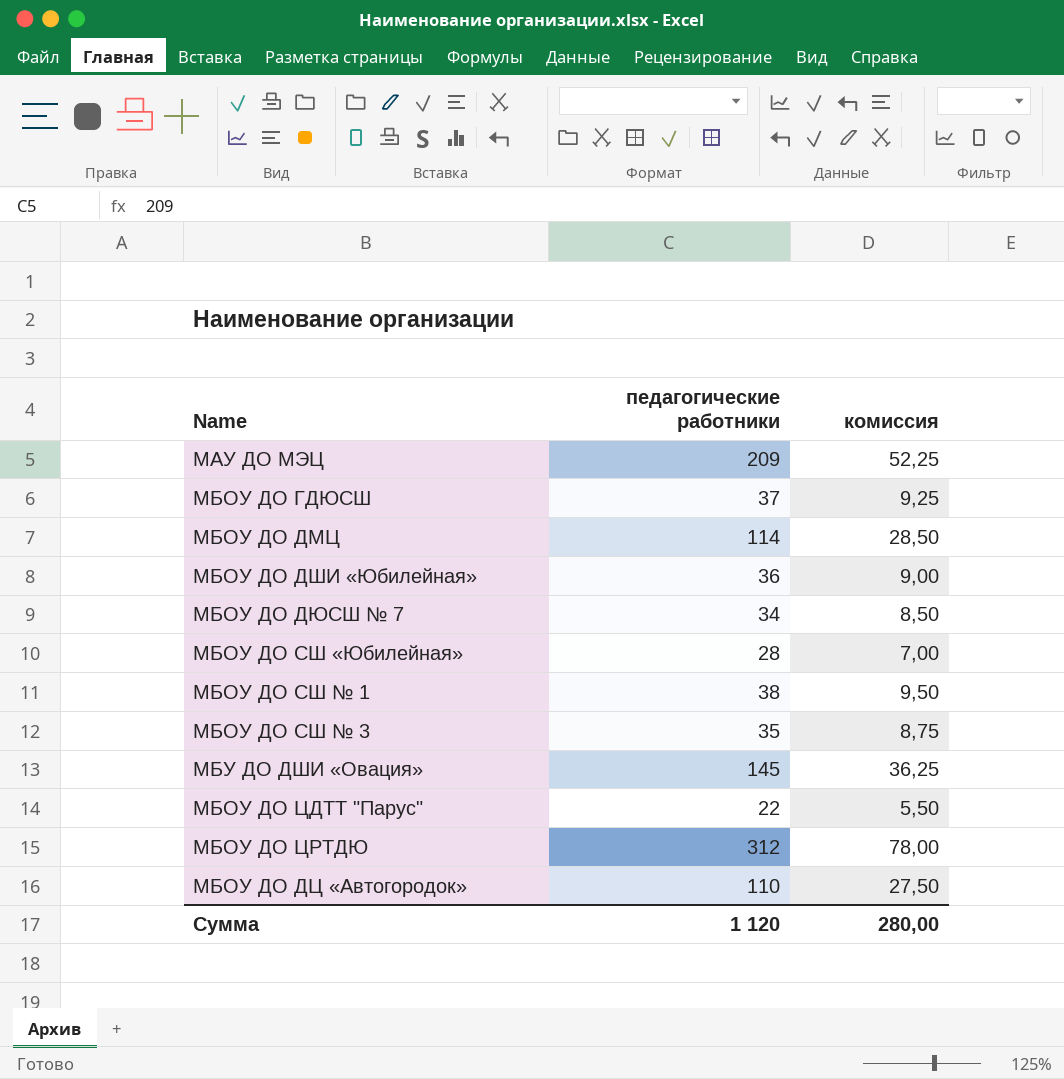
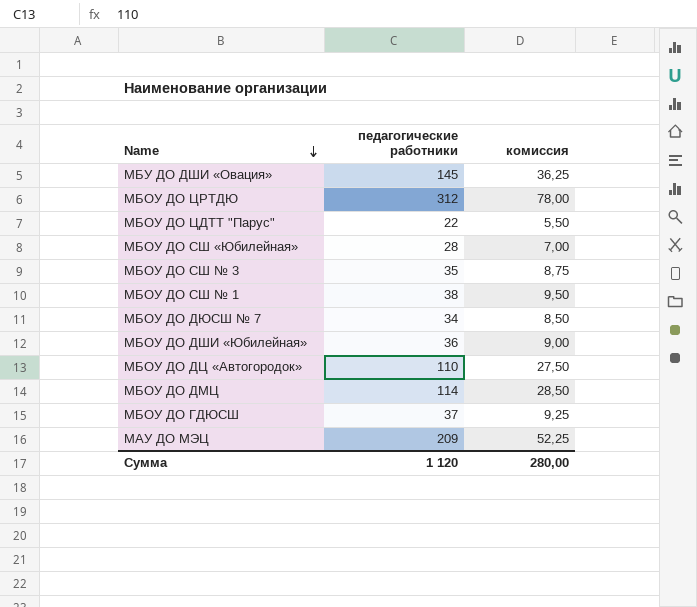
row order: none -> Name descending

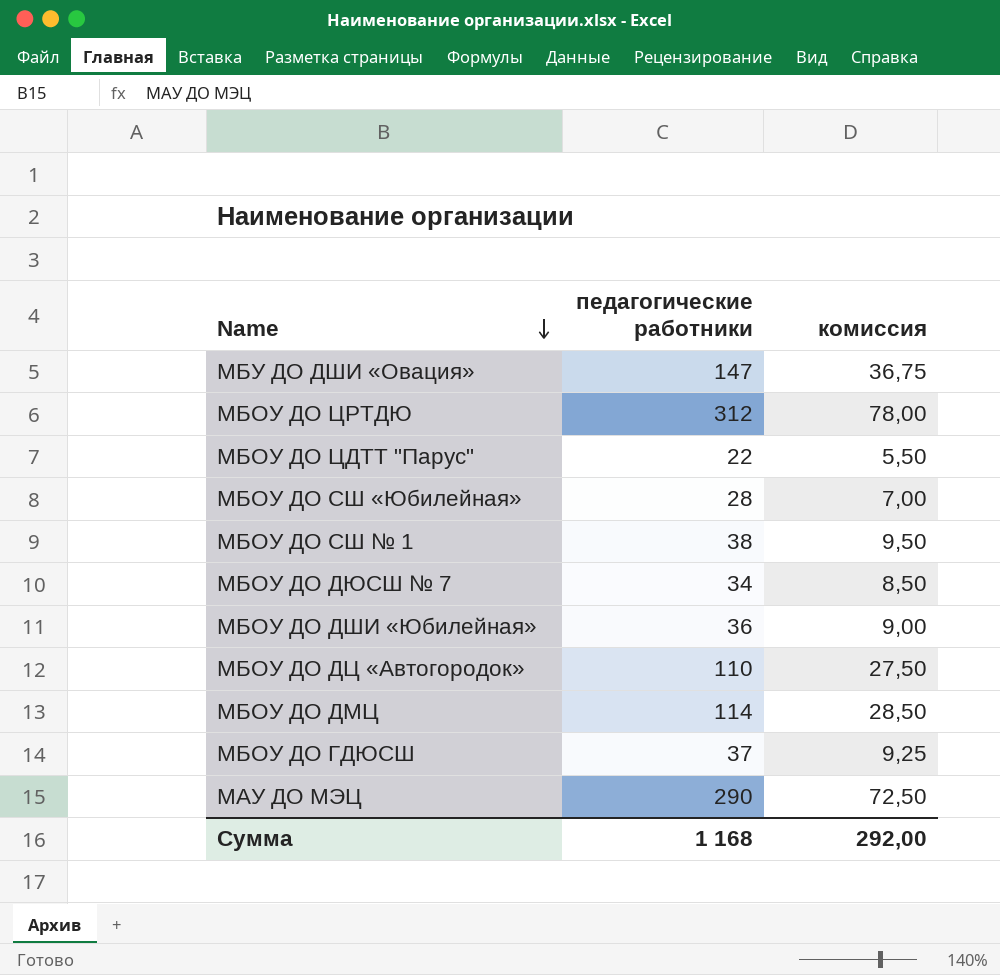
row МБОУ ДО СШ № 3: 35 | 8,75 -> none
МБУ ДО ДШИ «Овация» | педагогические работники: 145 -> 147
МБУ ДО ДШИ «Овация» | комиссия: 36,25 -> 36,75
МАУ ДО МЭЦ | педагогические работники: 209 -> 290
МАУ ДО МЭЦ | комиссия: 52,25 -> 72,50
Сумма | педагогические работники: 1 120 -> 1 168
Сумма | комиссия: 280,00 -> 292,00

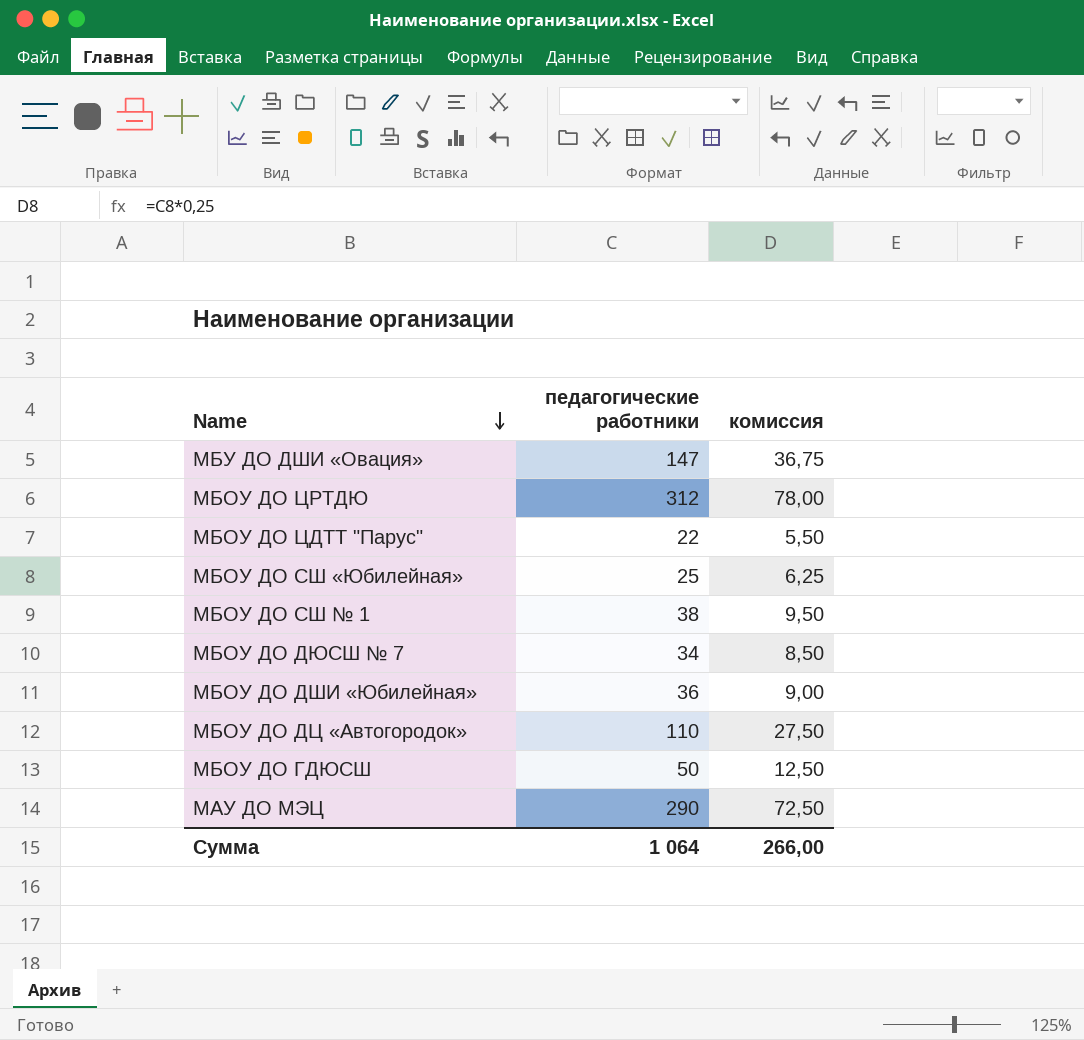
row МБОУ ДО ДМЦ: 114 | 28,50 -> none
МБОУ ДО СШ «Юбилейная» | педагогические работники: 28 -> 25
МБОУ ДО СШ «Юбилейная» | комиссия: 7,00 -> 6,25
МБОУ ДО ГДЮСШ | педагогические работники: 37 -> 50
МБОУ ДО ГДЮСШ | комиссия: 9,25 -> 12,50
Сумма | педагогические работники: 1 168 -> 1 064
Сумма | комиссия: 292,00 -> 266,00

